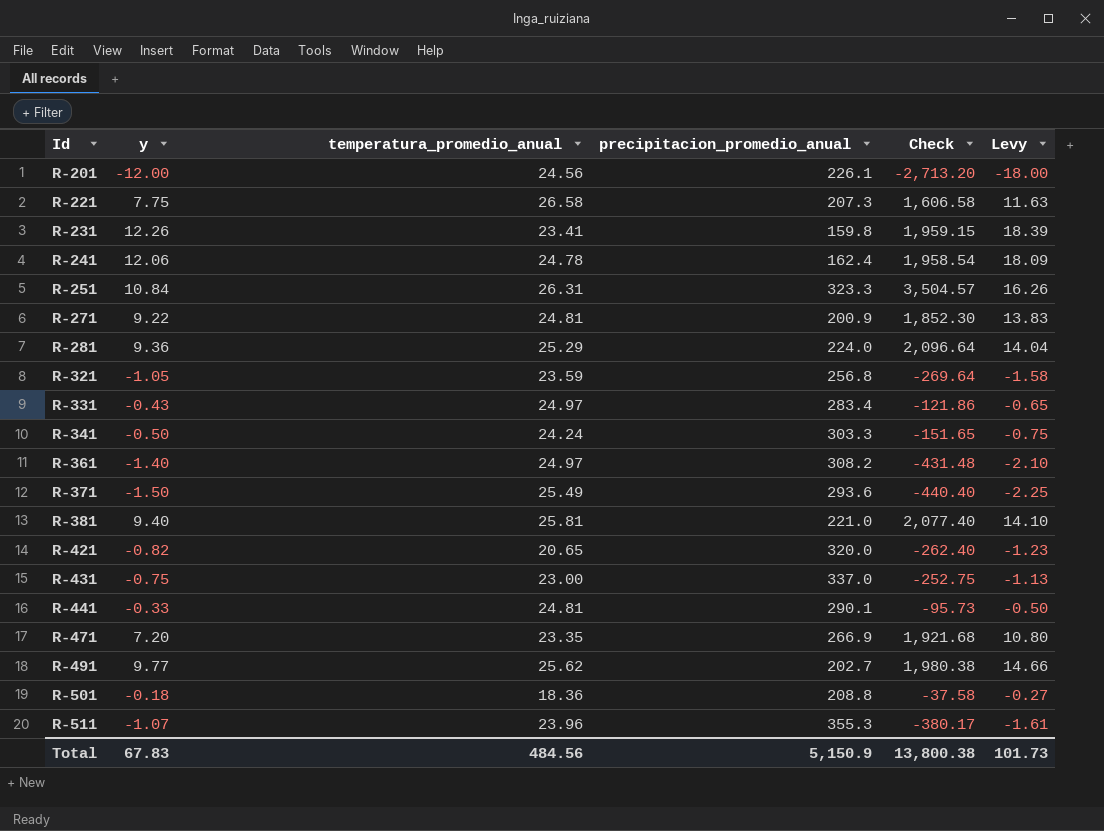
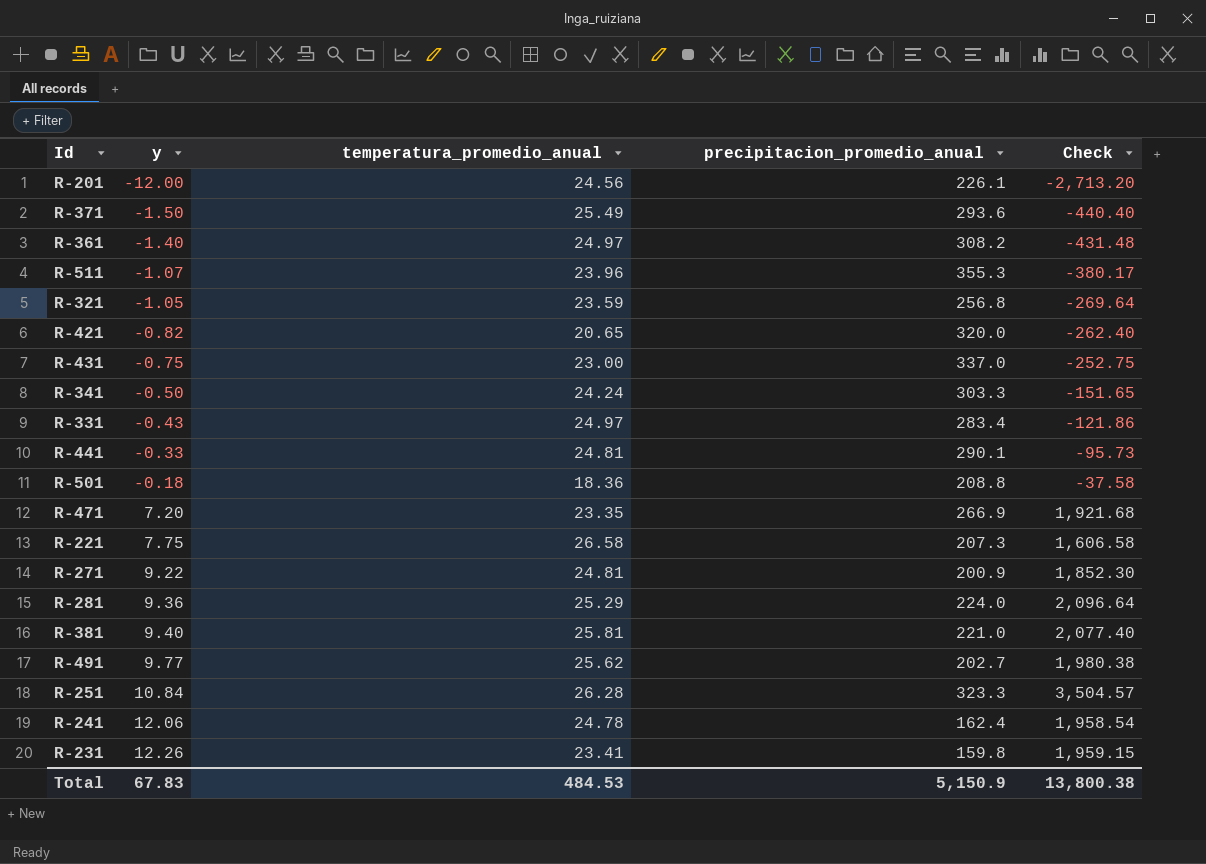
row order: Id ascending -> y ascending
column Levy | formula: [y] * 1.5 -> none
R-251 | temperatura_promedio_anual: 26.31 -> 26.28
Total | temperatura_promedio_anual: 484.56 -> 484.53

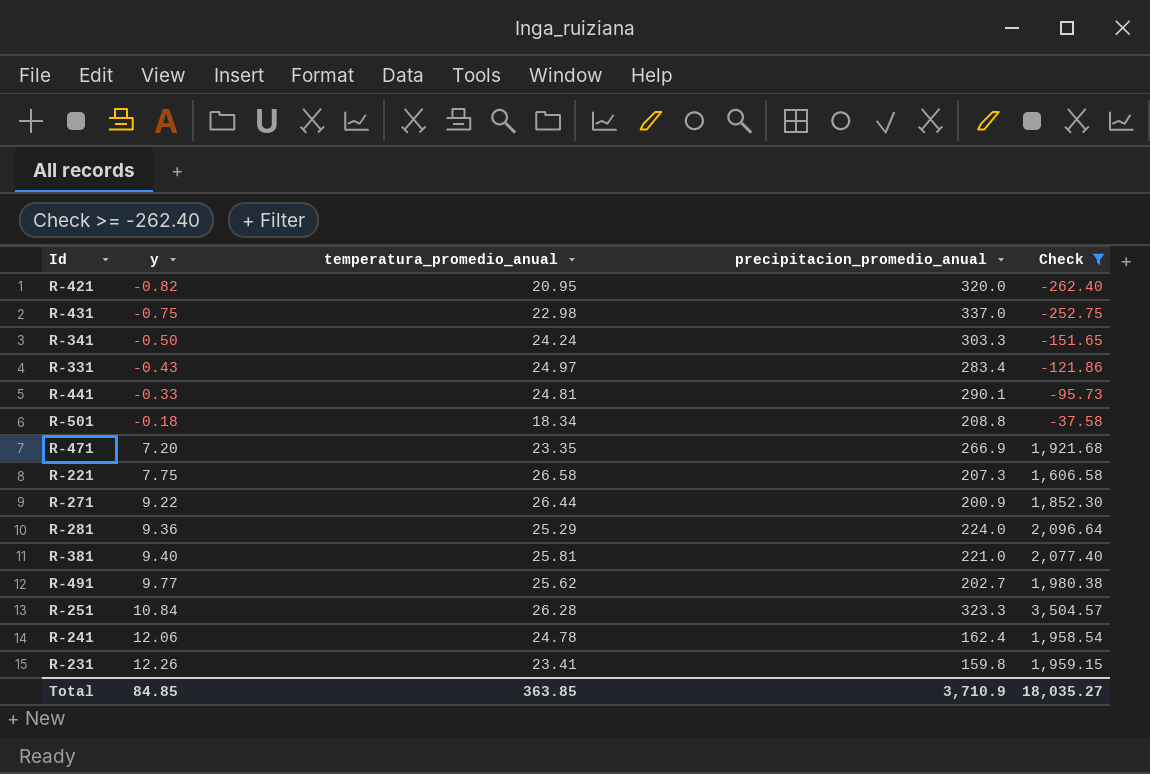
filter: none -> Check >= -262.40
R-421 | temperatura_promedio_anual: 20.65 -> 20.95
R-431 | temperatura_promedio_anual: 23.00 -> 22.98
R-501 | temperatura_promedio_anual: 18.36 -> 18.34
R-271 | temperatura_promedio_anual: 24.81 -> 26.44
Total | y: 67.83 -> 84.85
Total | temperatura_promedio_anual: 484.53 -> 363.85
Total | precipitacion_promedio_anual: 5,150.9 -> 3,710.9
Total | Check: 13,800.38 -> 18,035.27

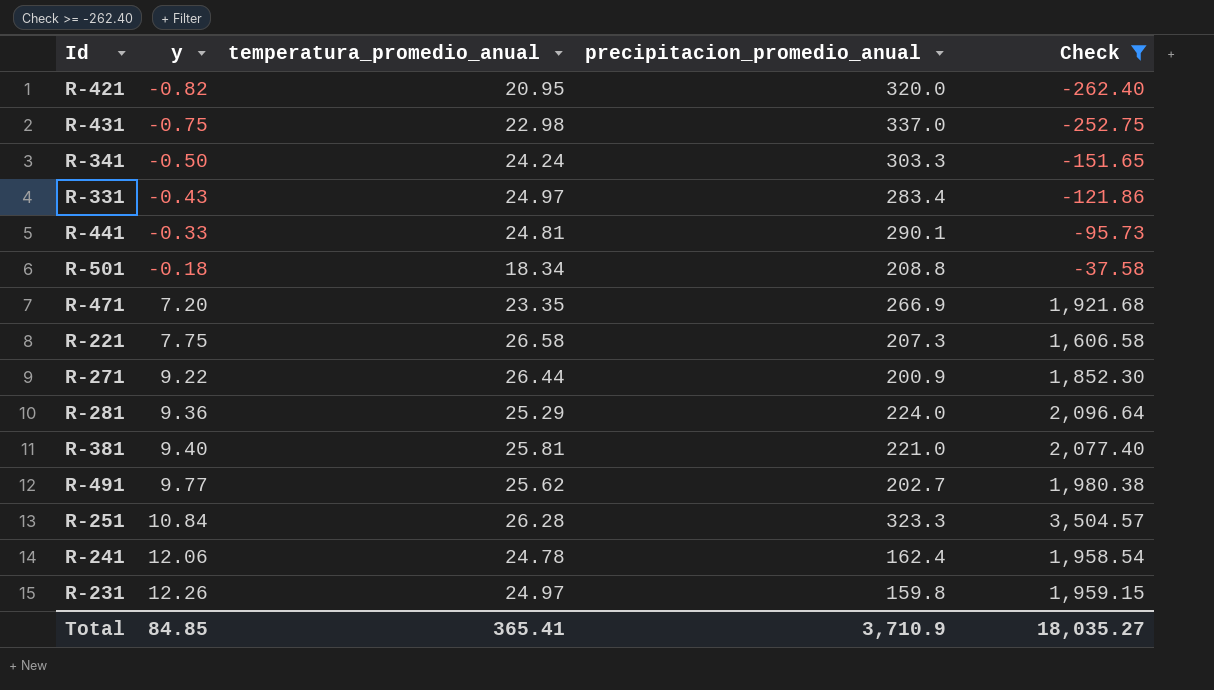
R-231 | temperatura_promedio_anual: 23.41 -> 24.97
Total | temperatura_promedio_anual: 363.85 -> 365.41

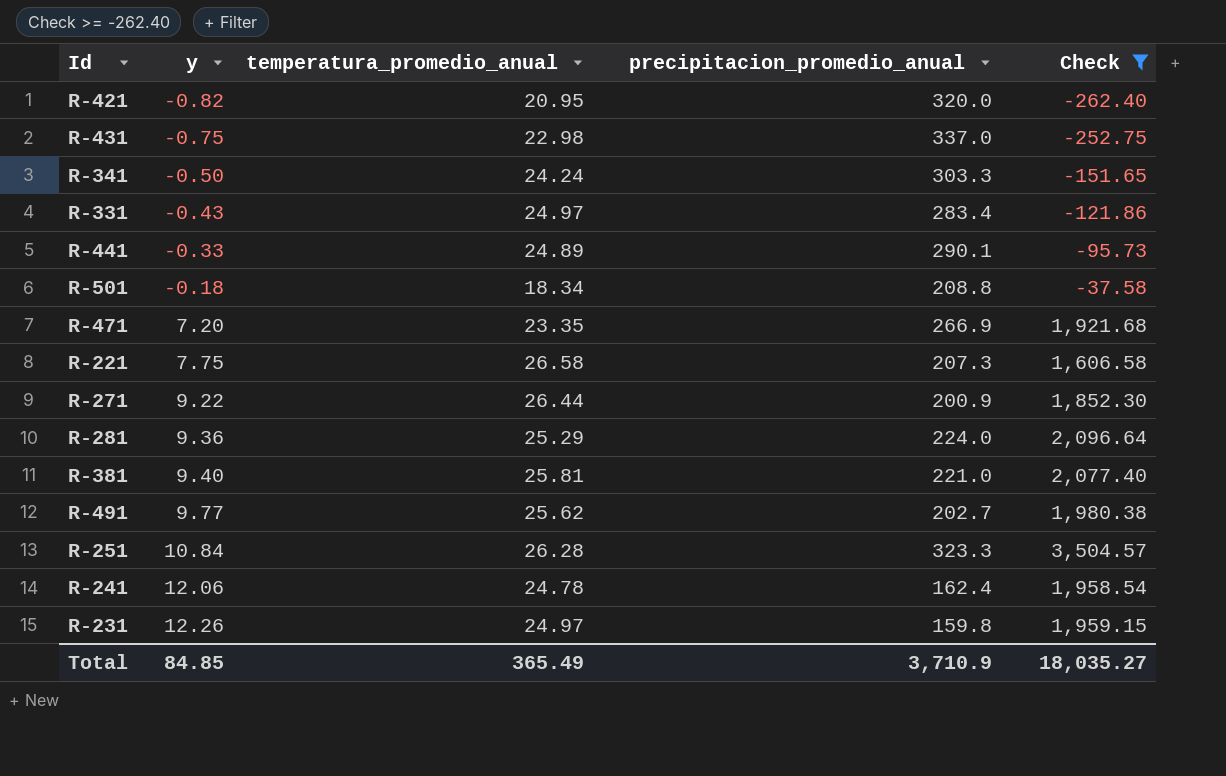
R-441 | temperatura_promedio_anual: 24.81 -> 24.89
Total | temperatura_promedio_anual: 365.41 -> 365.49

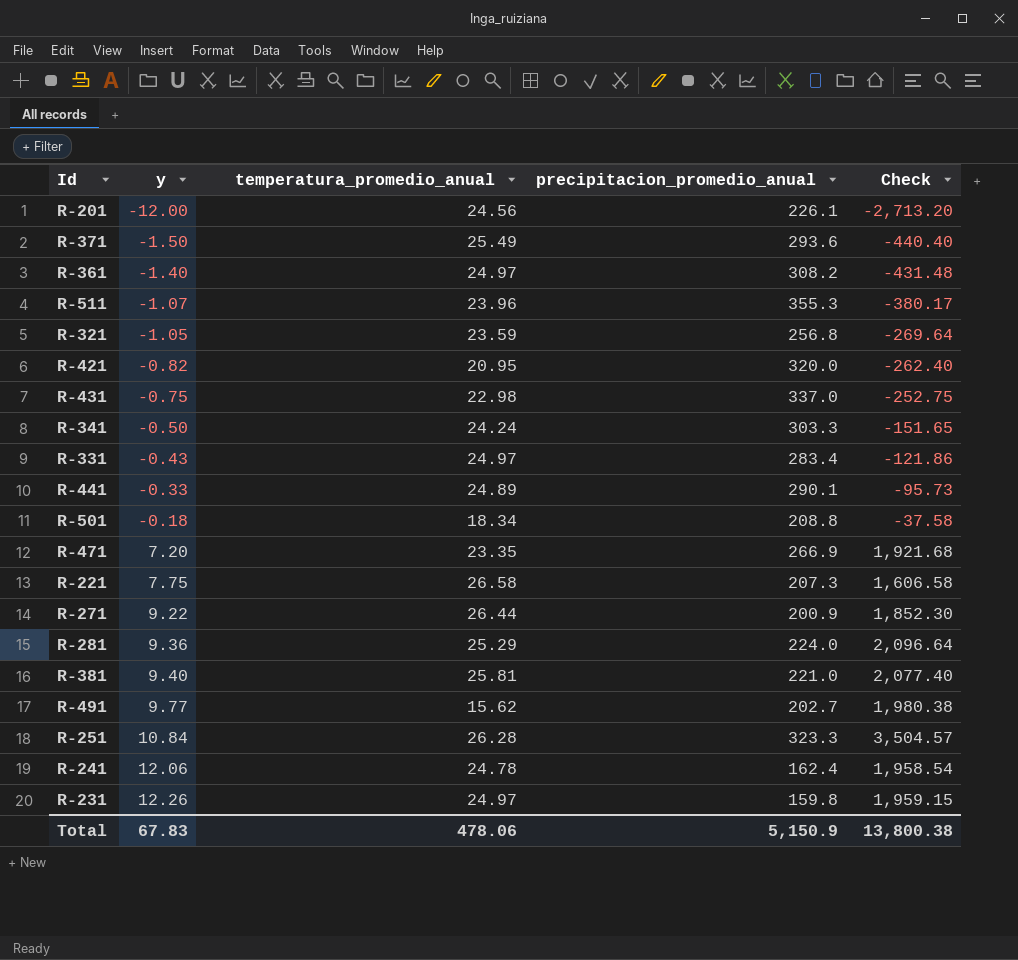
filter: Check >= -262.40 -> none
R-491 | temperatura_promedio_anual: 25.62 -> 15.62
Total | y: 84.85 -> 67.83
Total | temperatura_promedio_anual: 365.49 -> 478.06
Total | precipitacion_promedio_anual: 3,710.9 -> 5,150.9
Total | Check: 18,035.27 -> 13,800.38

